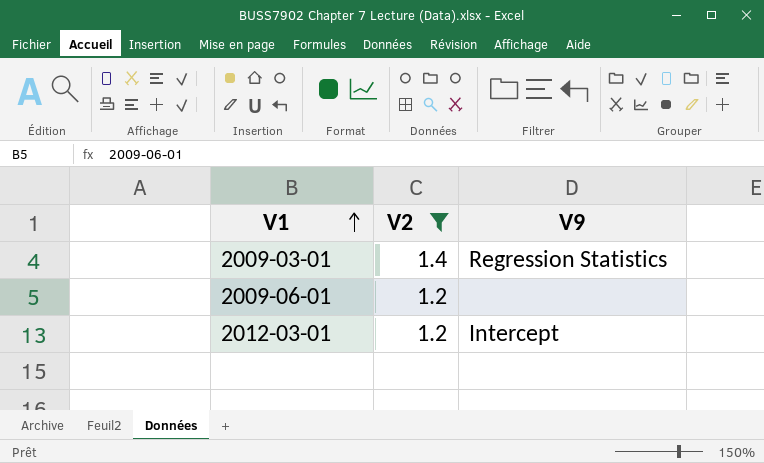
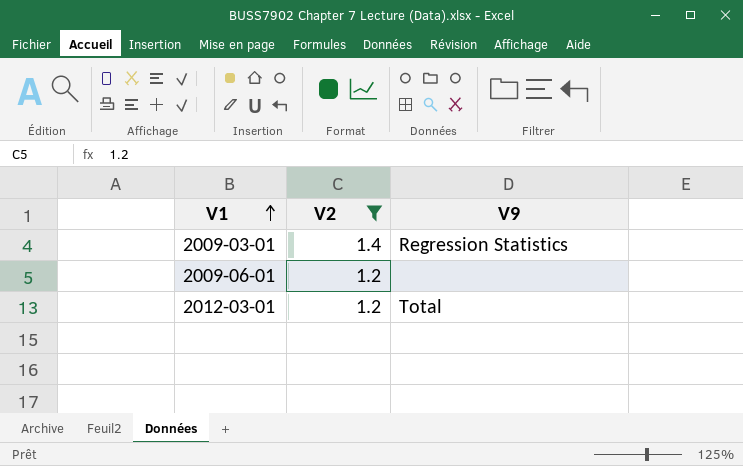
2012-03-01 | V9: Intercept -> Total

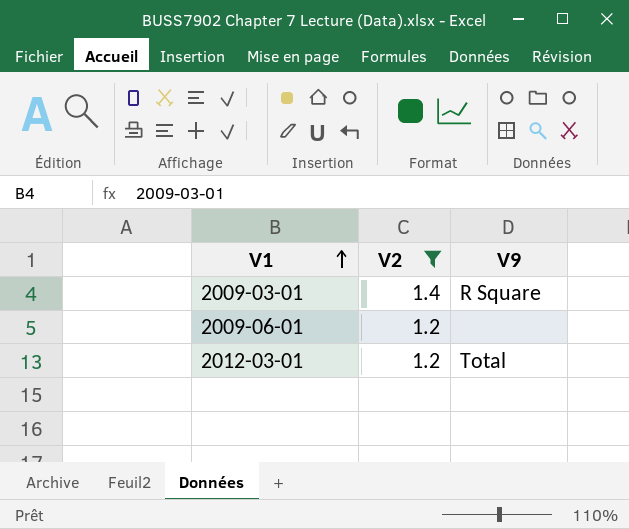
2009-03-01 | V9: Regression Statistics -> R Square

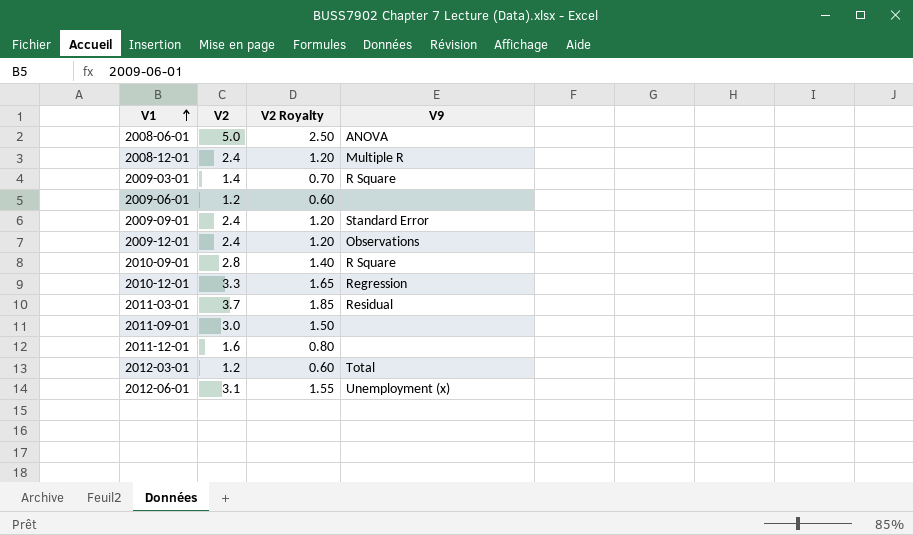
filter: V2 <= 1.4 -> none
column V2 Royalty | formula: none -> [V2] * 0.5

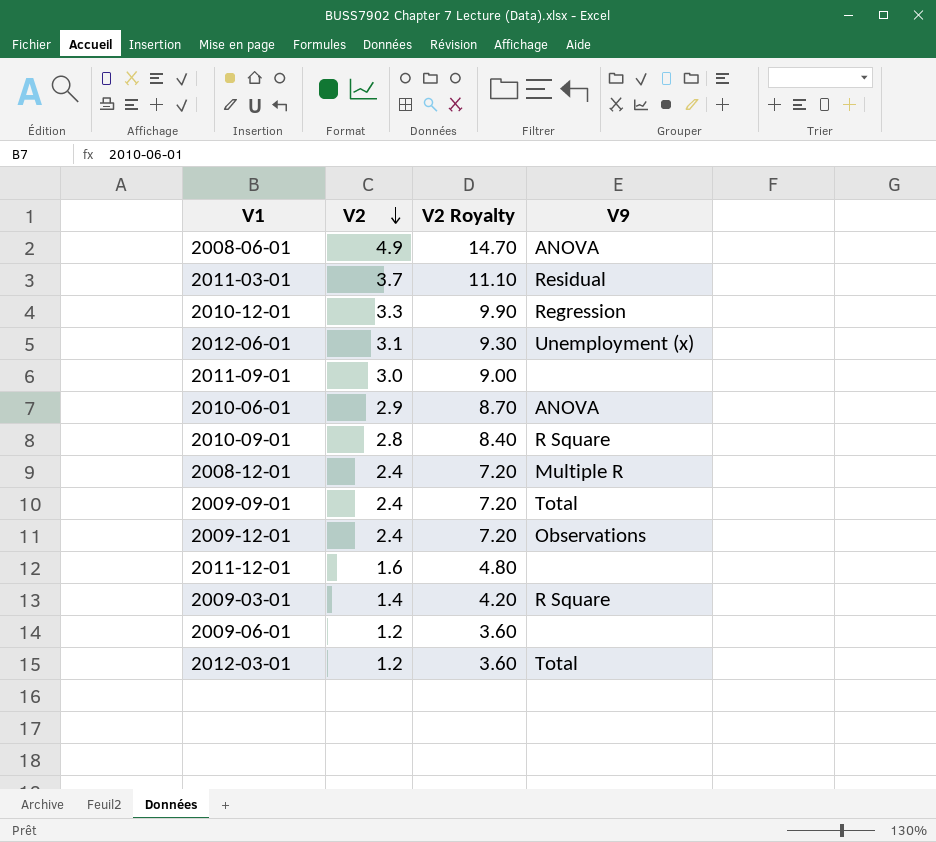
row order: V1 ascending -> V2 descending
column V2 Royalty | formula: [V2] * 0.5 -> [V2] * 3
2008-06-01 | V2: 5.0 -> 4.9
row 2010-06-01: none -> 2.9 | 8.70 | ANOVA
2009-09-01 | V9: Standard Error -> Total

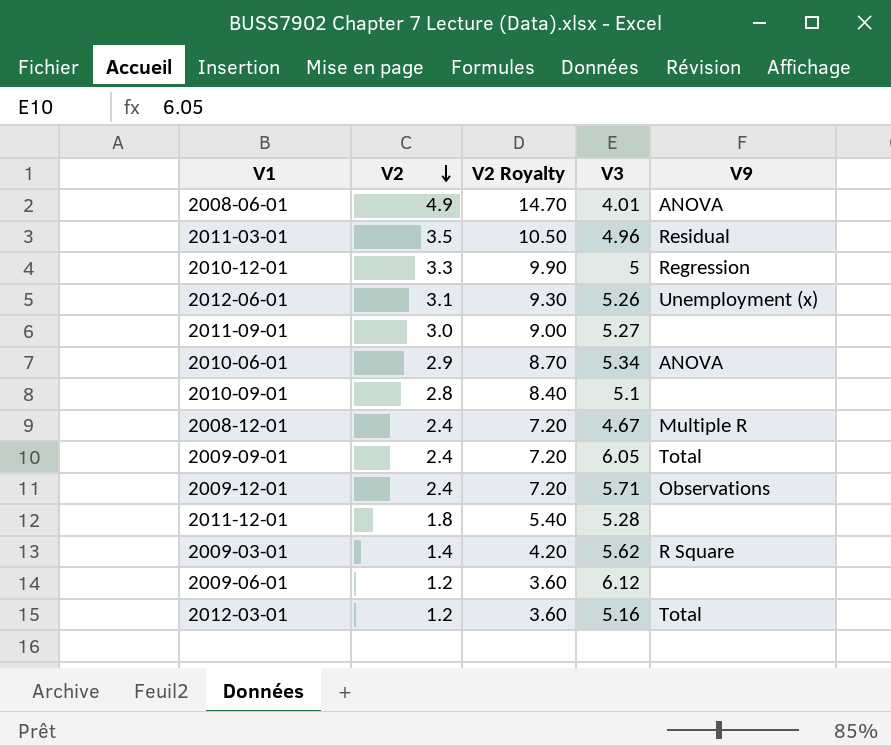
column V3 | position: none -> 4
2011-03-01 | V2: 3.7 -> 3.5
2011-03-01 | V2 Royalty: 11.10 -> 10.50
2010-09-01 | V9: R Square -> none
2011-12-01 | V2: 1.6 -> 1.8
2011-12-01 | V2 Royalty: 4.80 -> 5.40

